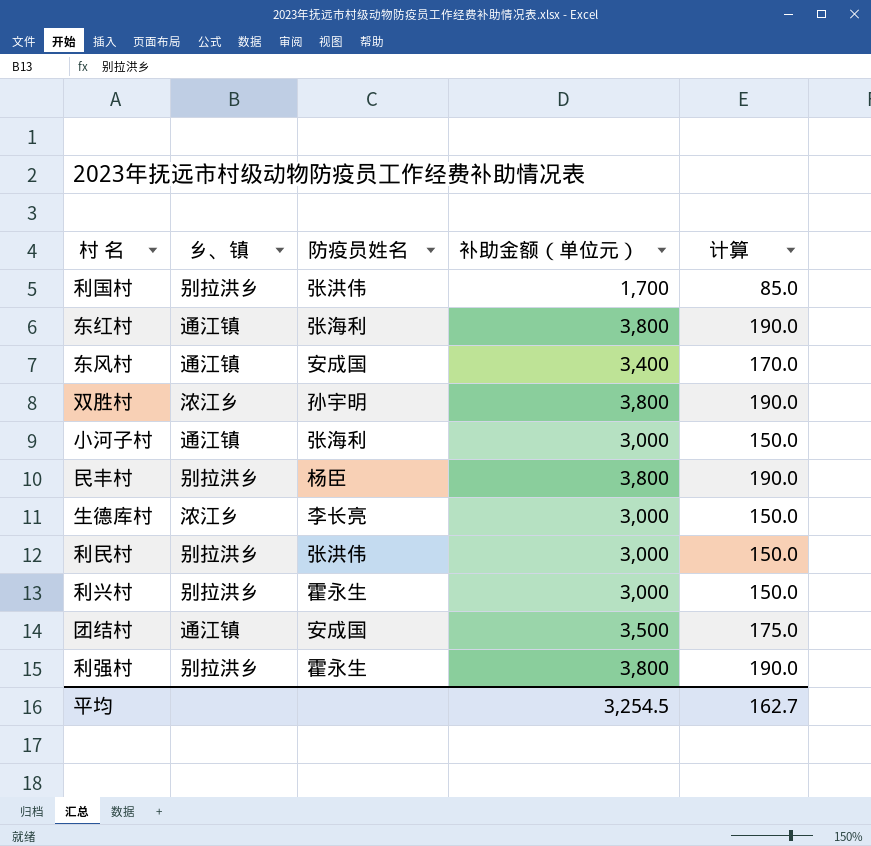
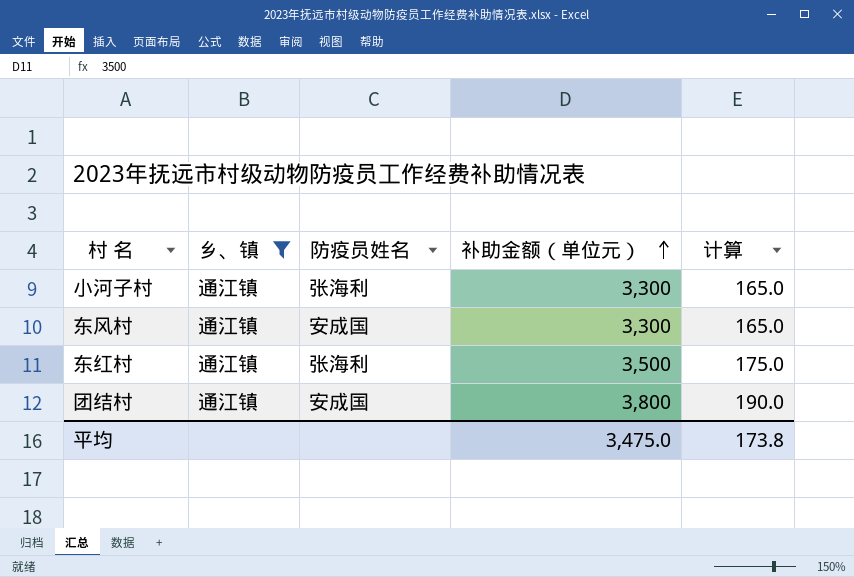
filter: none -> 乡、镇 = 通江镇
row order: none -> 补助金额（单位元） ascending
小河子村 | 补助金额（单位元）: 3,000 -> 3,300
小河子村 | 计算: 150.0 -> 165.0
东风村 | 补助金额（单位元）: 3,400 -> 3,300
东风村 | 计算: 170.0 -> 165.0
东红村 | 补助金额（单位元）: 3,800 -> 3,500
东红村 | 计算: 190.0 -> 175.0
团结村 | 补助金额（单位元）: 3,500 -> 3,800
团结村 | 计算: 175.0 -> 190.0
平均 | 补助金额（单位元）: 3,254.5 -> 3,475.0
平均 | 计算: 162.7 -> 173.8

